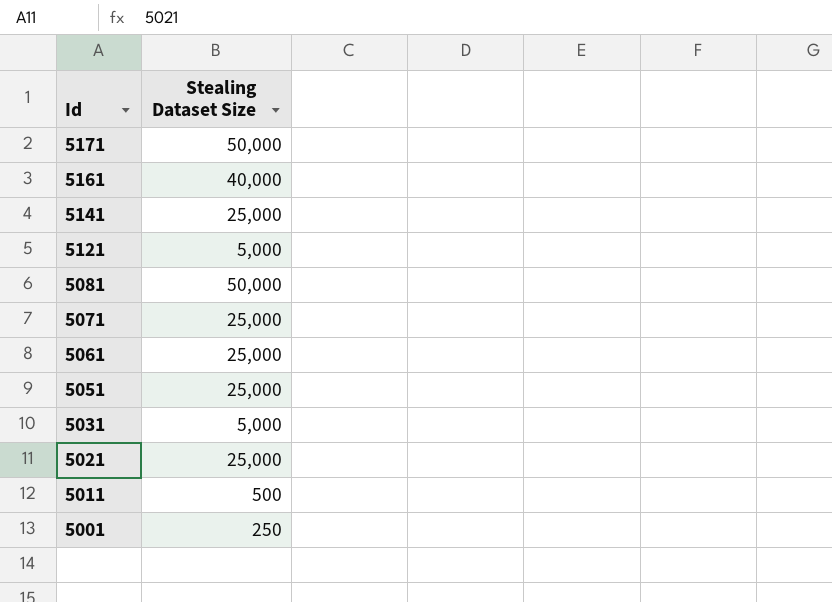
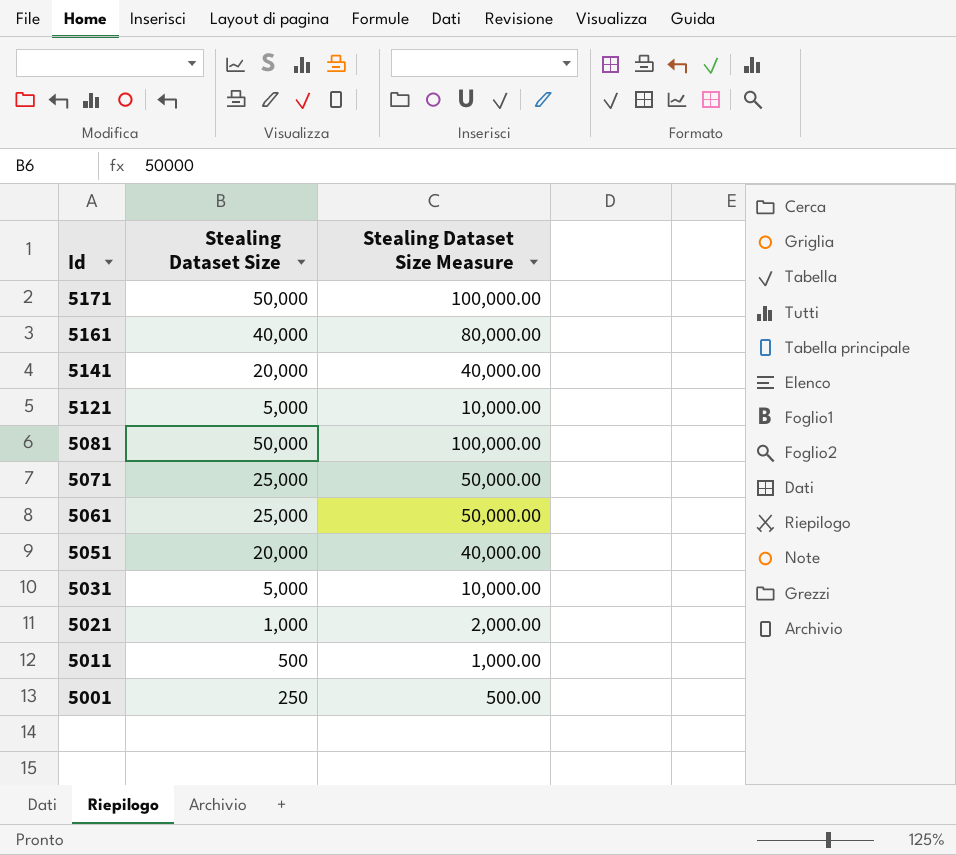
column Stealing Dataset Size Measure | formula: none -> [Stealing Dataset Size] * 2
5141 | Stealing Dataset Size: 25,000 -> 20,000
5051 | Stealing Dataset Size: 25,000 -> 20,000
5021 | Stealing Dataset Size: 25,000 -> 1,000

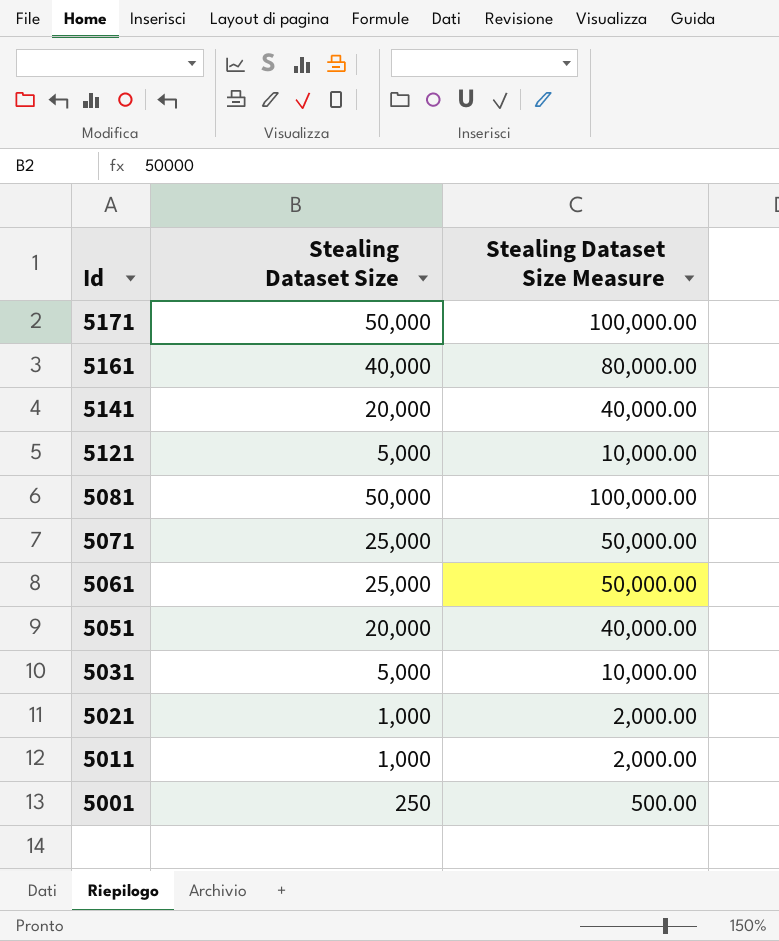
5011 | Stealing Dataset Size: 500 -> 1,000
5011 | Stealing Dataset Size Measure: 1,000.00 -> 2,000.00

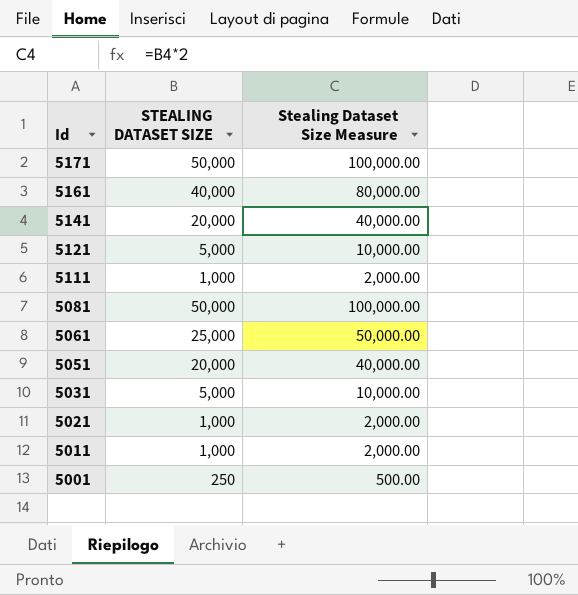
column name: Stealing Dataset Size -> STEALING DATASET SIZE
row 5071: 25,000 | 50,000.00 -> none
row 5111: none -> 1,000 | 2,000.00

